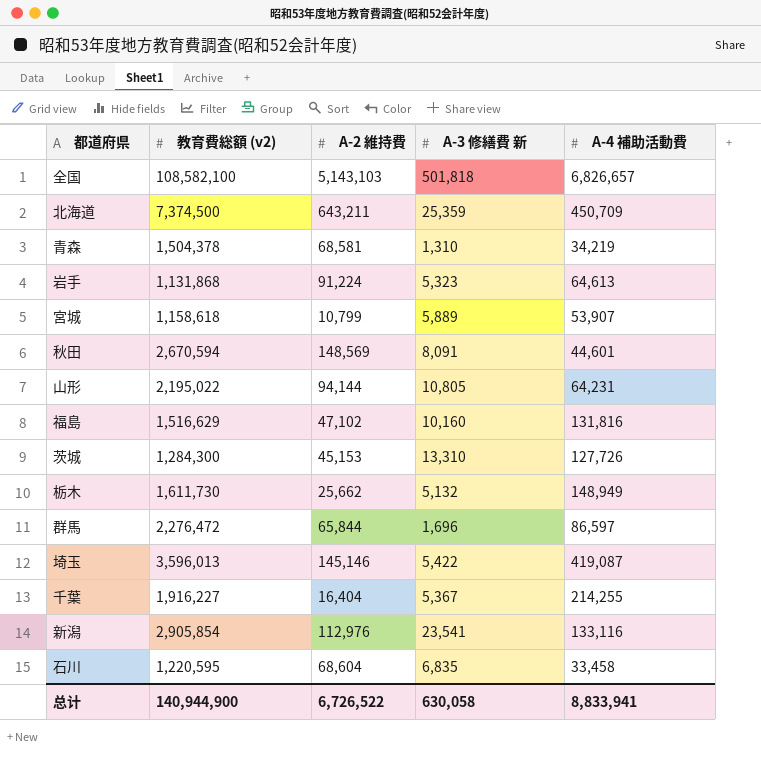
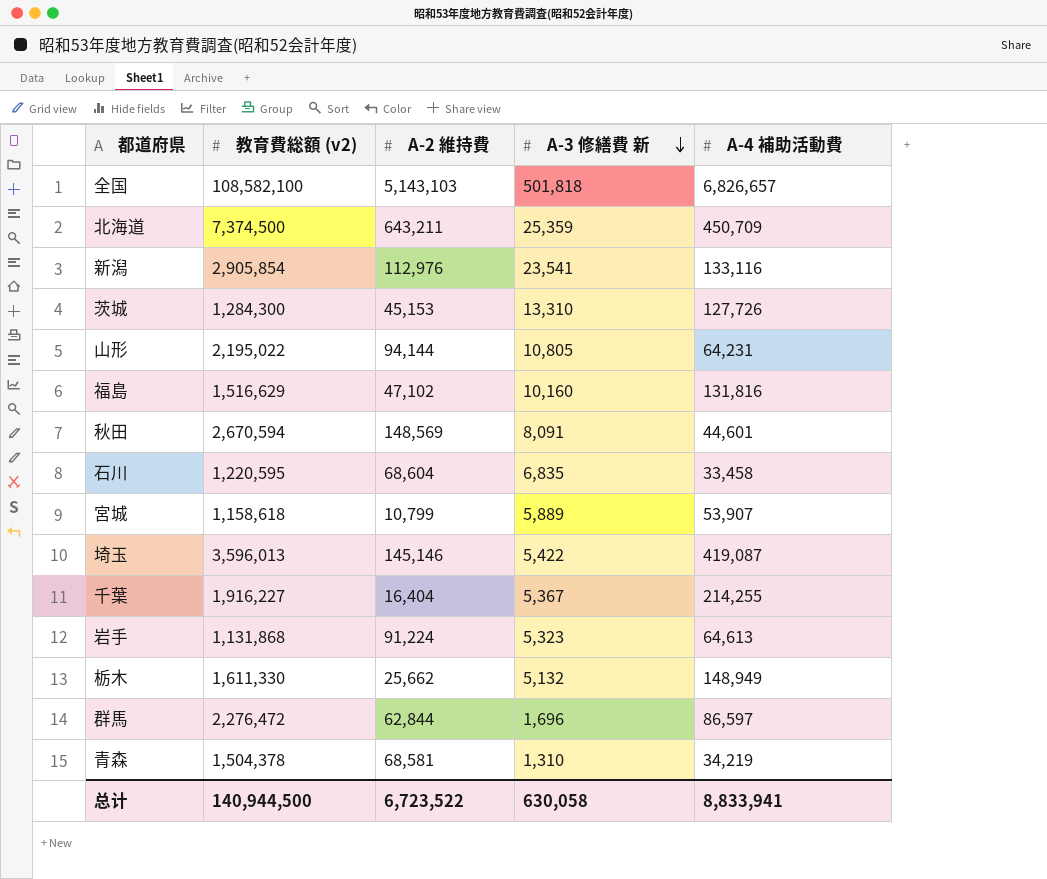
row order: none -> A-3 修繕費 新 descending
栃木 | 教育費総額 (v2): 1,611,730 -> 1,611,330
群馬 | A-2 維持費: 65,844 -> 62,844
总计 | 教育費総額 (v2): 140,944,900 -> 140,944,500
总计 | A-2 維持費: 6,726,522 -> 6,723,522

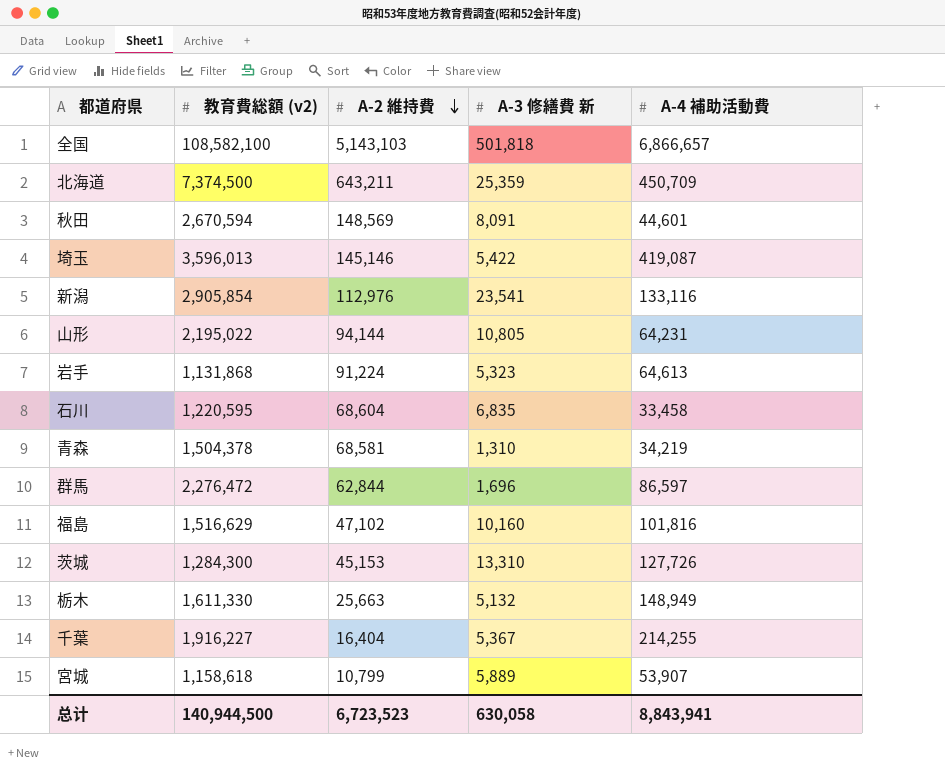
row order: A-3 修繕費 新 descending -> A-2 維持費 descending
全国 | A-4 補助活動費: 6,826,657 -> 6,866,657
福島 | A-4 補助活動費: 131,816 -> 101,816
栃木 | A-2 維持費: 25,662 -> 25,663
总计 | A-2 維持費: 6,723,522 -> 6,723,523
总计 | A-4 補助活動費: 8,833,941 -> 8,843,941

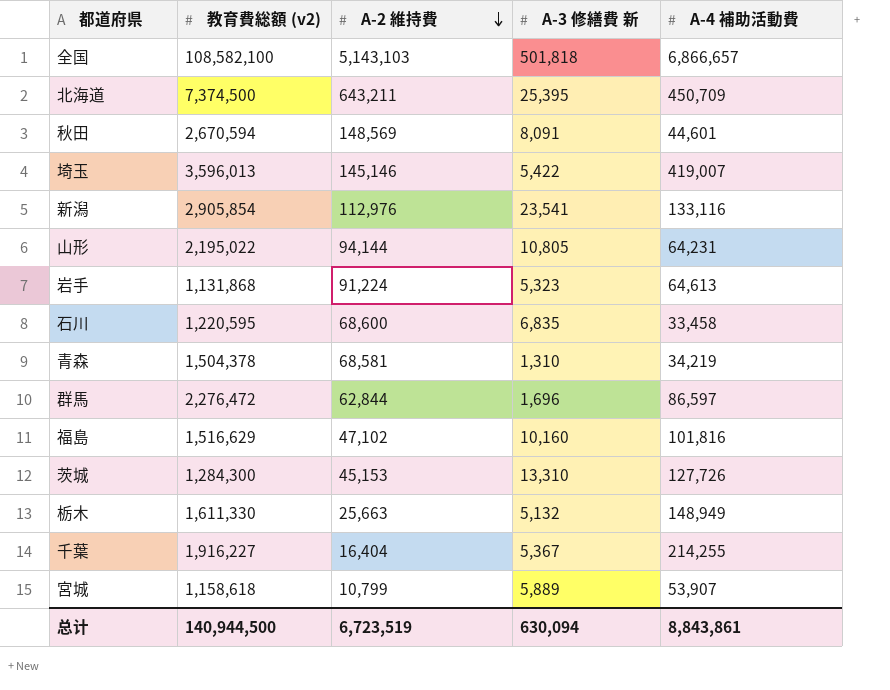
北海道 | A-3 修繕費 新: 25,359 -> 25,395
埼玉 | A-4 補助活動費: 419,087 -> 419,007
石川 | A-2 維持費: 68,604 -> 68,600
总计 | A-2 維持費: 6,723,523 -> 6,723,519
总计 | A-3 修繕費 新: 630,058 -> 630,094
总计 | A-4 補助活動費: 8,843,941 -> 8,843,861

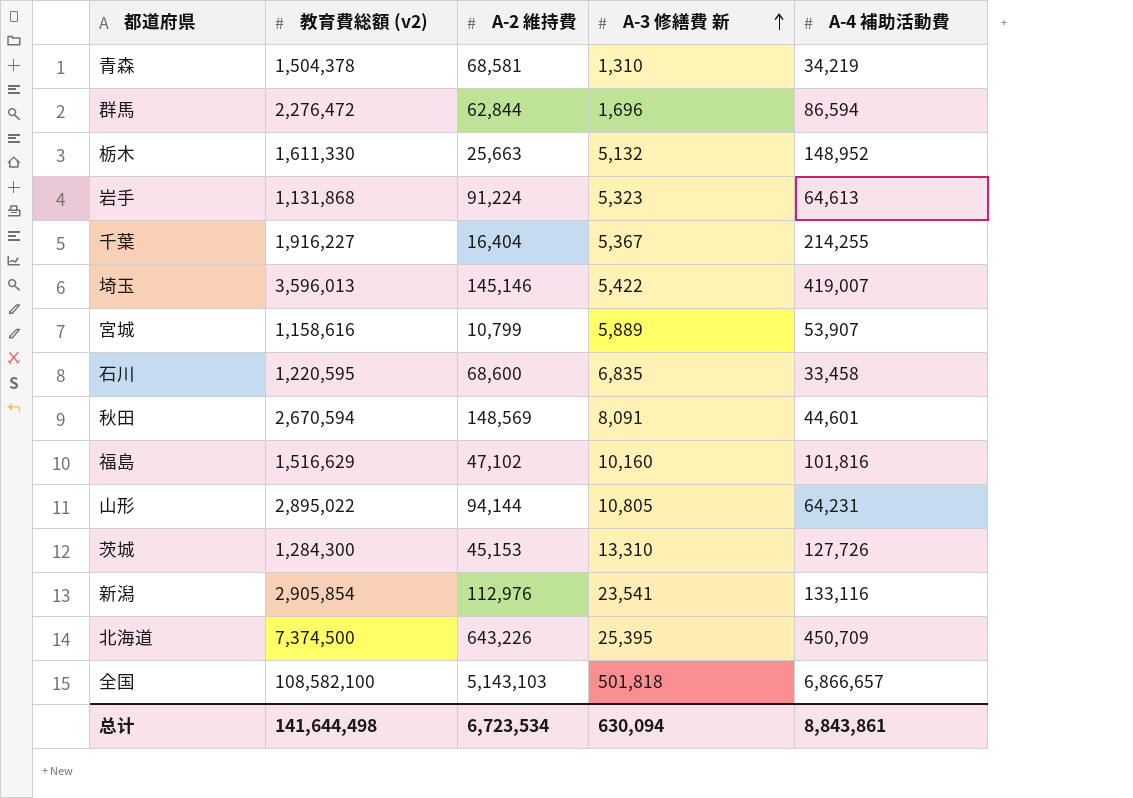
row order: A-2 維持費 descending -> A-3 修繕費 新 ascending
群馬 | A-4 補助活動費: 86,597 -> 86,594
栃木 | A-4 補助活動費: 148,949 -> 148,952
宮城 | 教育費総額 (v2): 1,158,618 -> 1,158,616
山形 | 教育費総額 (v2): 2,195,022 -> 2,895,022
北海道 | A-2 維持費: 643,211 -> 643,226
总计 | 教育費総額 (v2): 140,944,500 -> 141,644,498
总计 | A-2 維持費: 6,723,519 -> 6,723,534

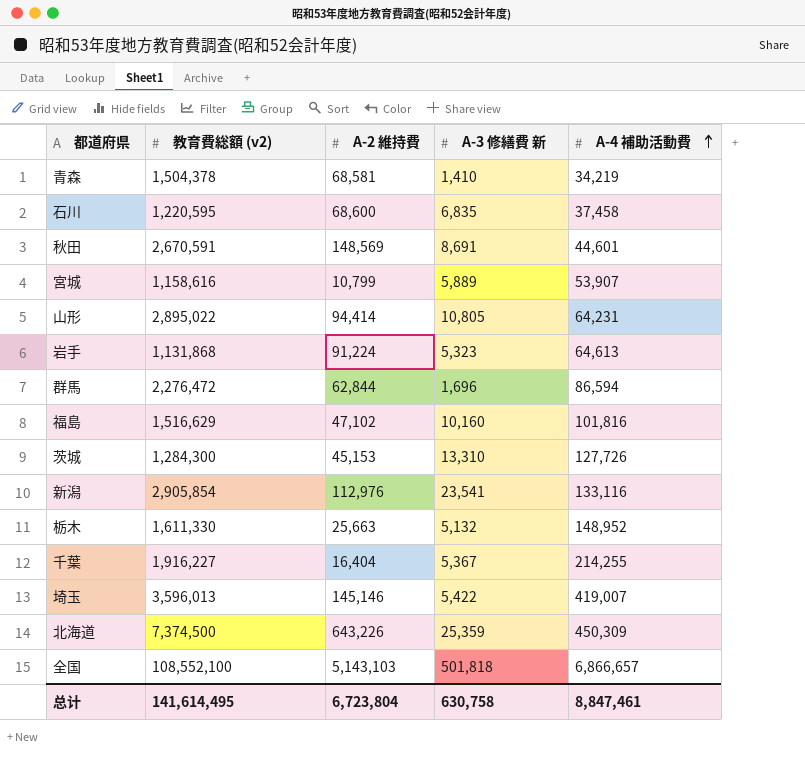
row order: A-3 修繕費 新 ascending -> A-4 補助活動費 ascending
青森 | A-3 修繕費 新: 1,310 -> 1,410
石川 | A-4 補助活動費: 33,458 -> 37,458
秋田 | 教育費総額 (v2): 2,670,594 -> 2,670,591
秋田 | A-3 修繕費 新: 8,091 -> 8,691
山形 | A-2 維持費: 94,144 -> 94,414
北海道 | A-3 修繕費 新: 25,395 -> 25,359
北海道 | A-4 補助活動費: 450,709 -> 450,309
全国 | 教育費総額 (v2): 108,582,100 -> 108,552,100
总计 | 教育費総額 (v2): 141,644,498 -> 141,614,495
总计 | A-2 維持費: 6,723,534 -> 6,723,804
总计 | A-3 修繕費 新: 630,094 -> 630,758
总计 | A-4 補助活動費: 8,843,861 -> 8,847,461

